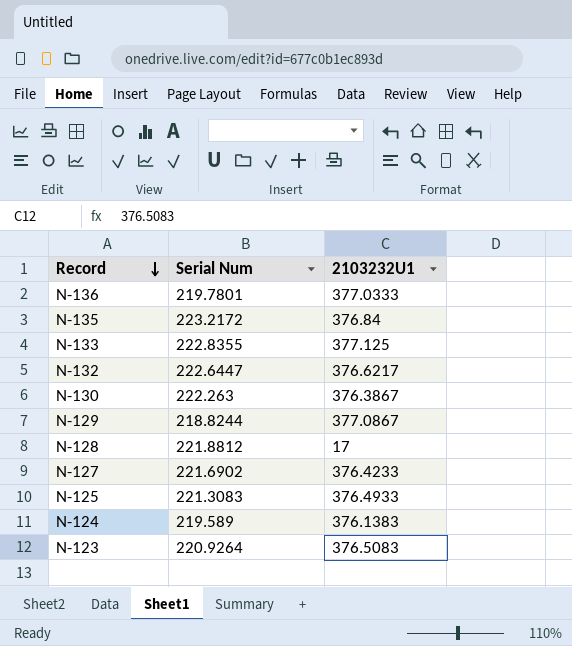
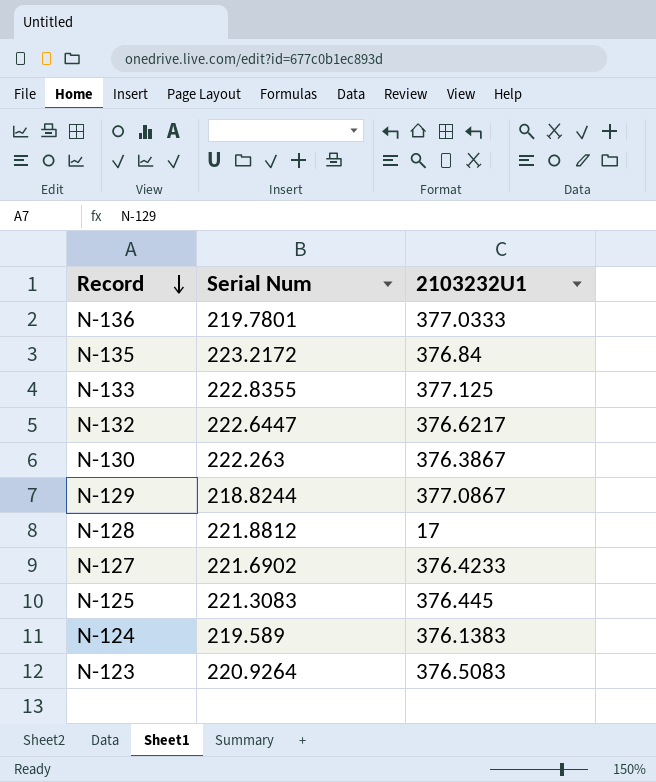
N-125 | 2103232U1: 376.4933 -> 376.445

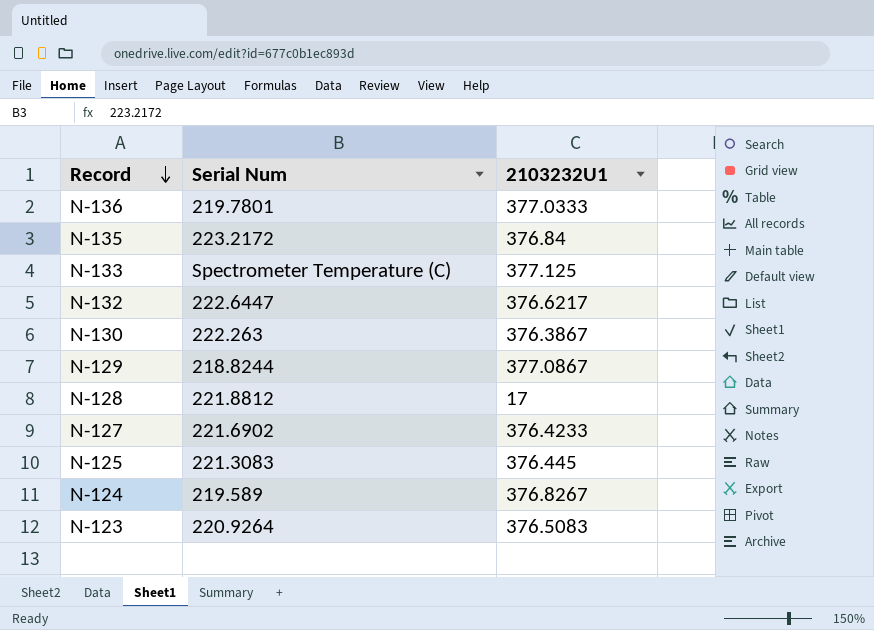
N-133 | Serial Num: 222.8355 -> Spectrometer Temperature (C)
N-124 | 2103232U1: 376.1383 -> 376.8267

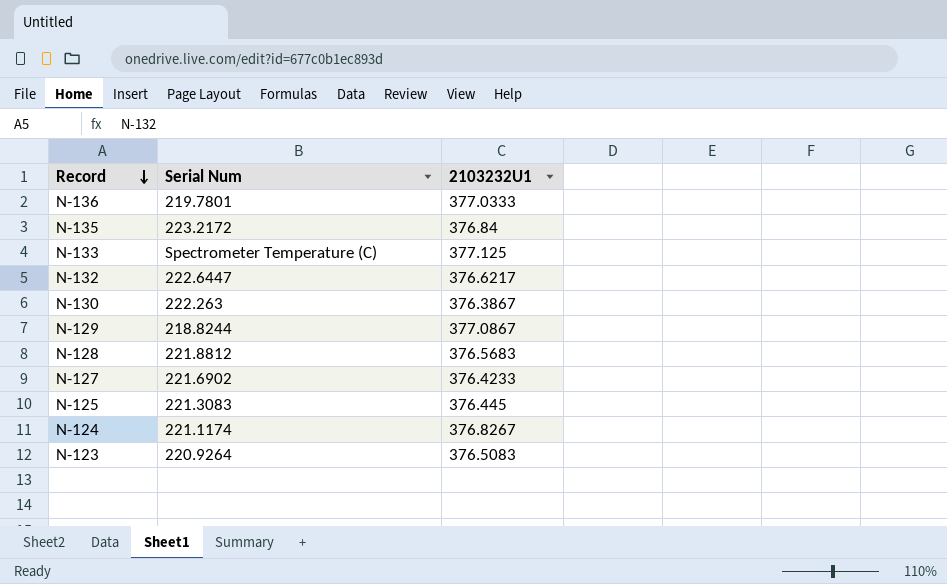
N-128 | 2103232U1: 17 -> 376.5683
N-124 | Serial Num: 219.589 -> 221.1174

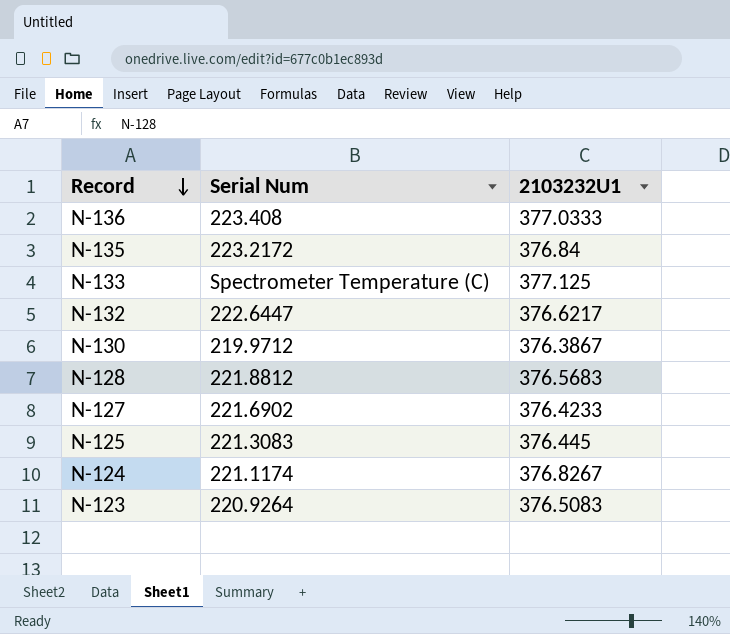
row N-129: 218.8244 | 377.0867 -> none
N-136 | Serial Num: 219.7801 -> 223.408
N-130 | Serial Num: 222.263 -> 219.9712

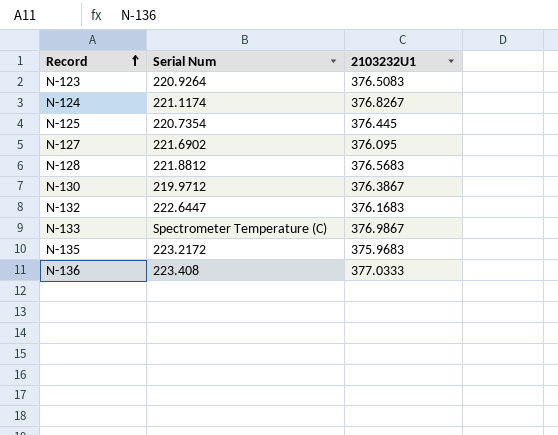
row order: Record descending -> Record ascending
N-125 | Serial Num: 221.3083 -> 220.7354
N-127 | 2103232U1: 376.4233 -> 376.095
N-132 | 2103232U1: 376.6217 -> 376.1683
N-133 | 2103232U1: 377.125 -> 376.9867
N-135 | 2103232U1: 376.84 -> 375.9683

